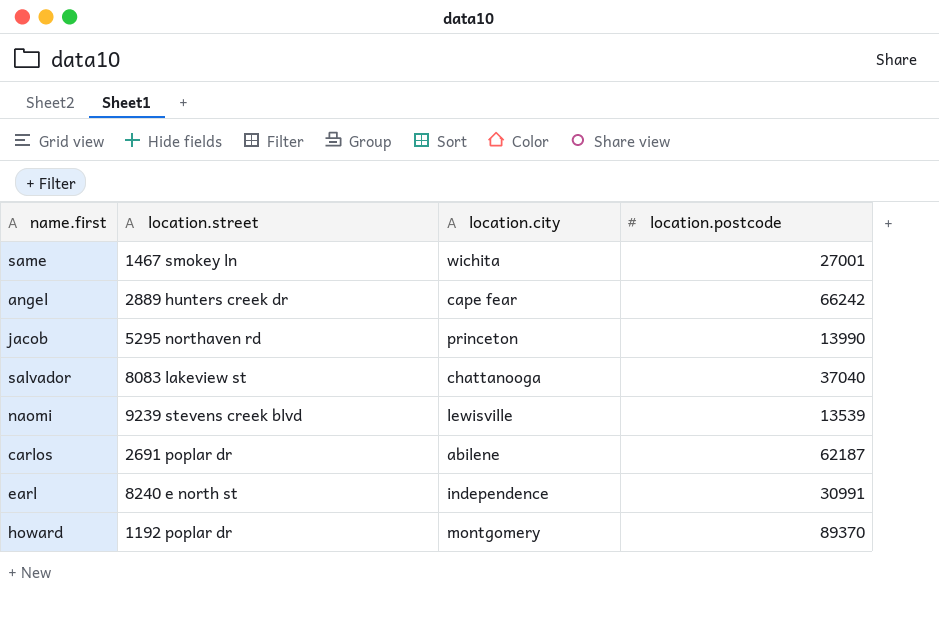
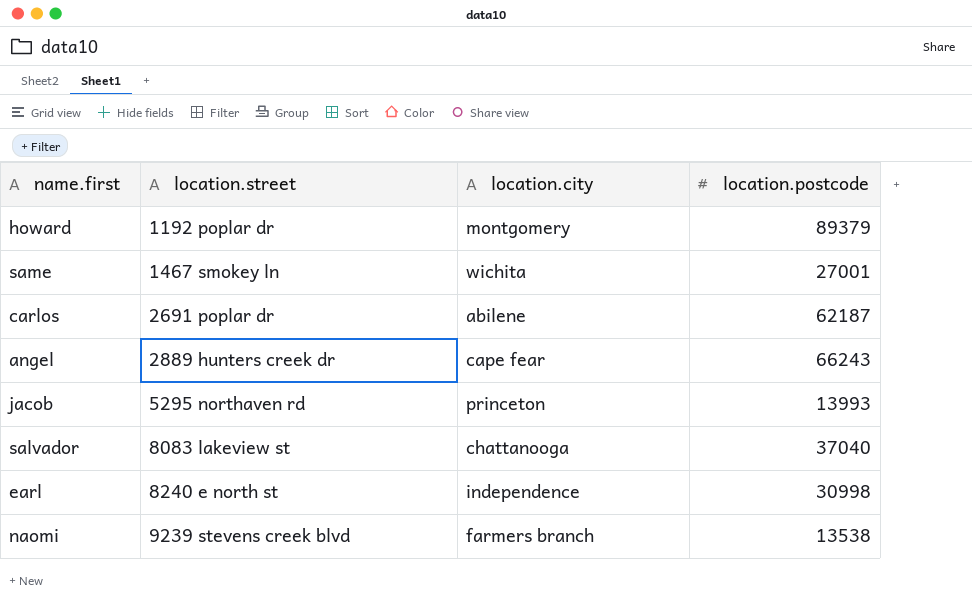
row order: none -> location.street ascending
howard | location.postcode: 89370 -> 89379
angel | location.postcode: 66242 -> 66243
jacob | location.postcode: 13990 -> 13993
earl | location.postcode: 30991 -> 30998
naomi | location.city: lewisville -> farmers branch
naomi | location.postcode: 13539 -> 13538

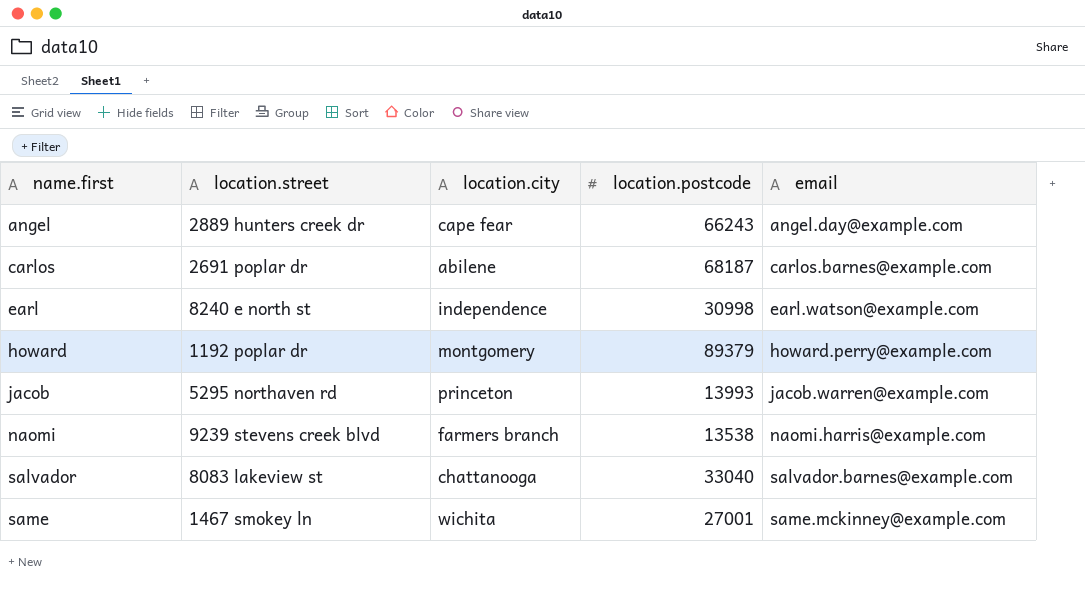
row order: location.street ascending -> name.first ascending
column email | position: none -> 5
carlos | location.postcode: 62187 -> 68187
salvador | location.postcode: 37040 -> 33040

